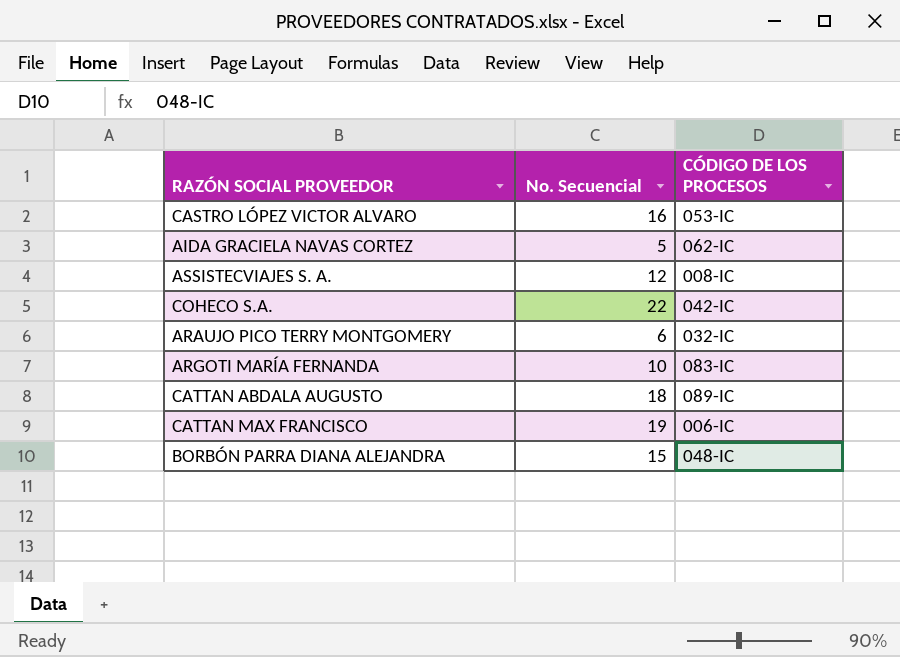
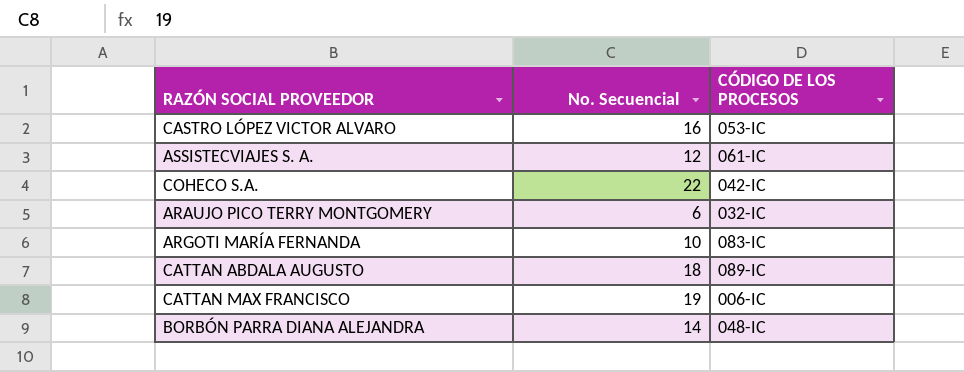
row AIDA GRACIELA NAVAS CORTEZ: 5 | 062-IC -> none
ASSISTECVIAJES S. A. | CÓDIGO DE LOS PROCESOS: 008-IC -> 061-IC
BORBÓN PARRA DIANA ALEJANDRA | No. Secuencial: 15 -> 14

